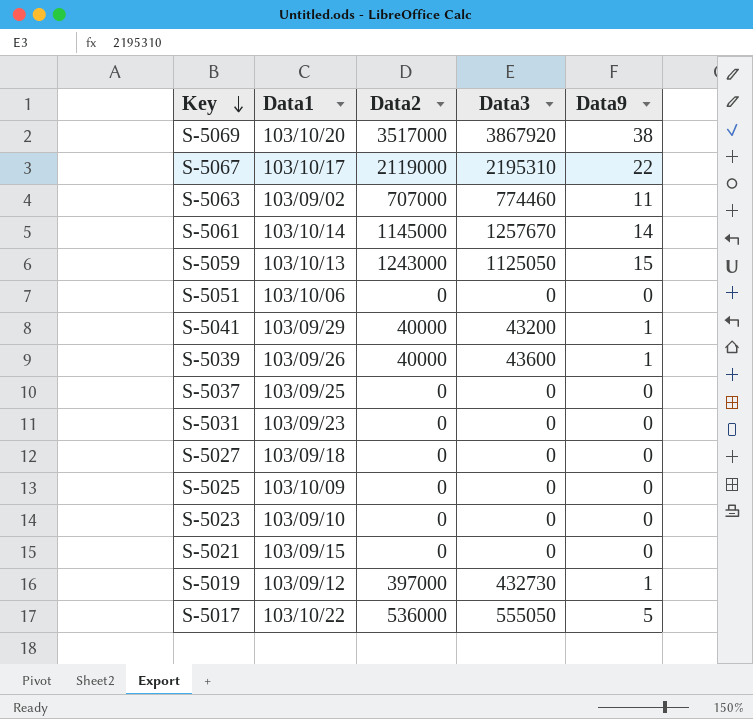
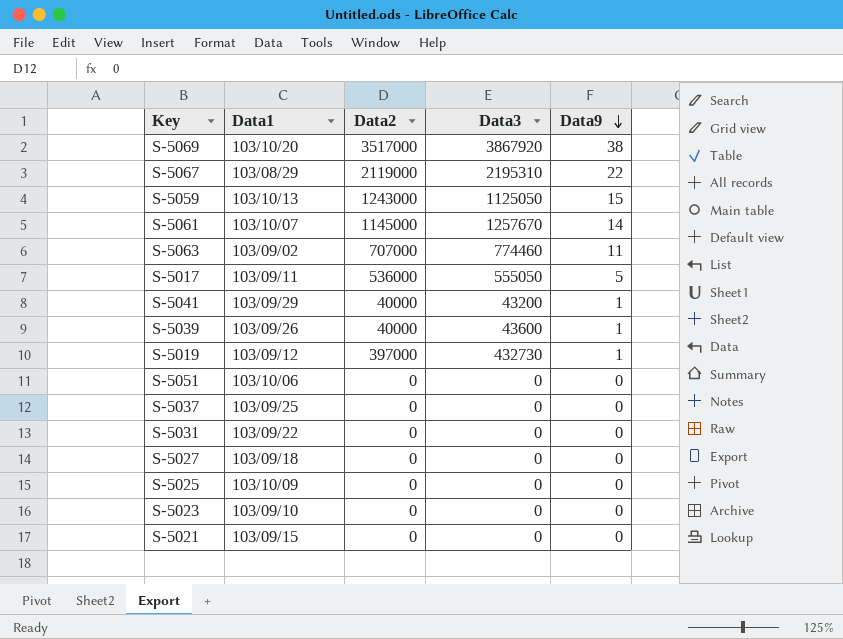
row order: Key descending -> Data9 descending
S-5067 | Data1: 103/10/17 -> 103/08/29
S-5061 | Data1: 103/10/14 -> 103/10/07
S-5017 | Data1: 103/10/22 -> 103/09/11
S-5031 | Data1: 103/09/23 -> 103/09/22

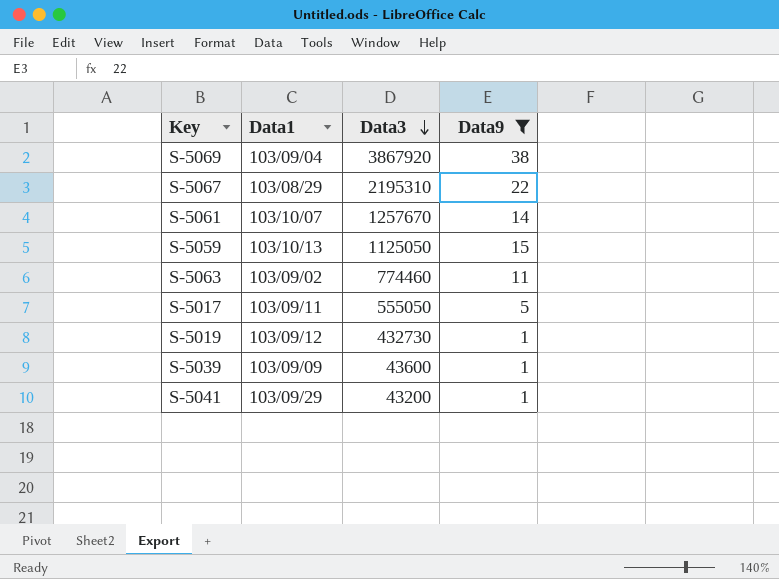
filter: none -> Data9 != 0
row order: Data9 descending -> Data3 descending
column Data2 | position: 3 -> none
S-5069 | Data1: 103/10/20 -> 103/09/04
S-5039 | Data1: 103/09/26 -> 103/09/09

